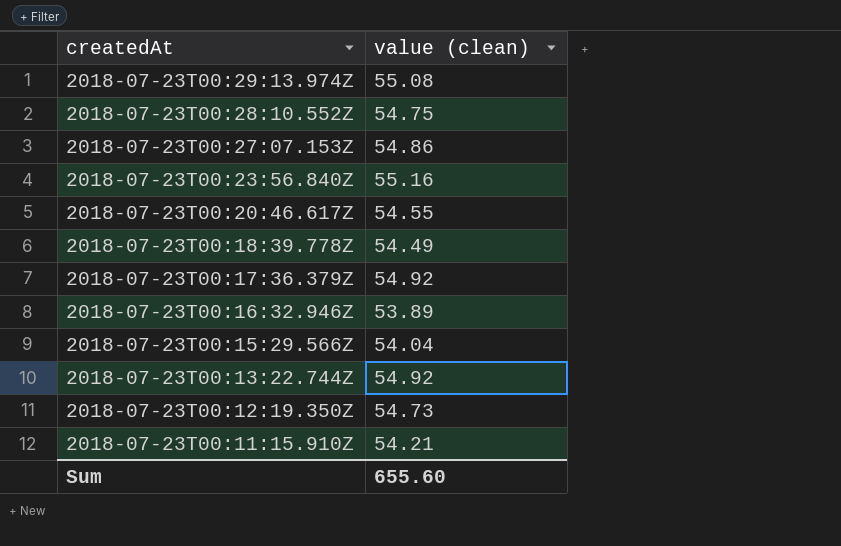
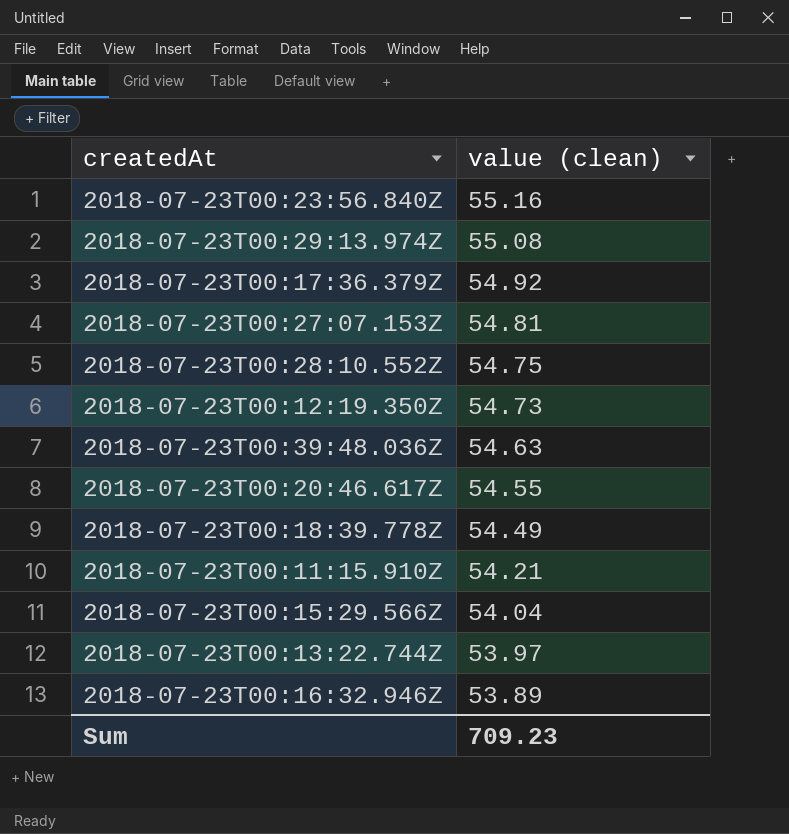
row order: createdAt descending -> value (clean) descending
2018-07-23T00:27:07.153Z | value (clean): 54.86 -> 54.81
row 2018-07-23T00:39:48.036Z: none -> 54.63
2018-07-23T00:13:22.744Z | value (clean): 54.92 -> 53.97
Sum | value (clean): 655.60 -> 709.23

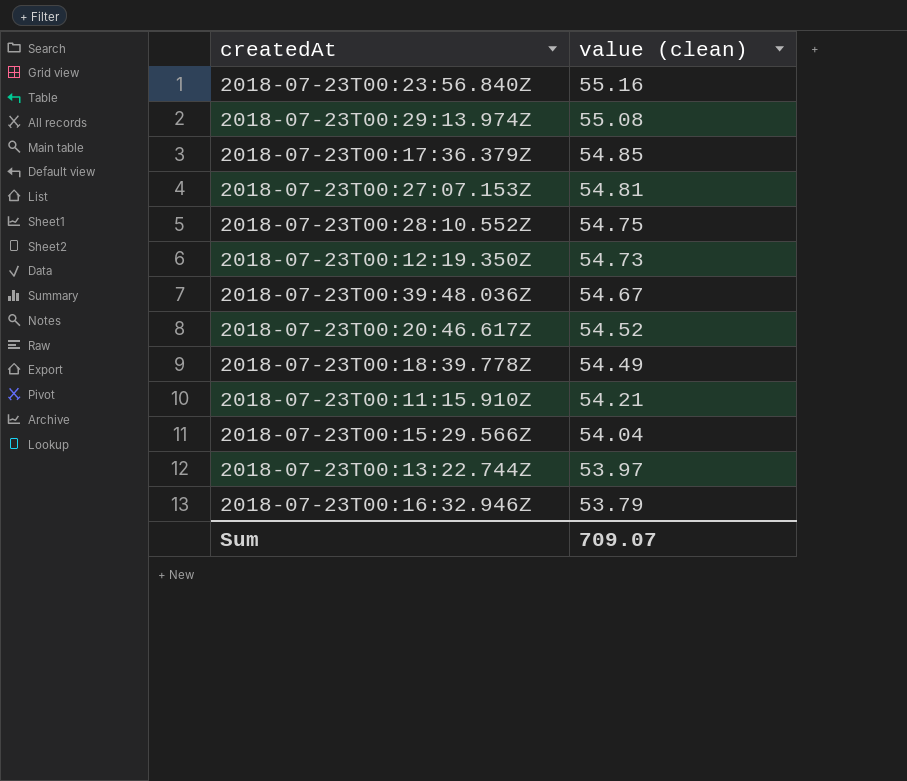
2018-07-23T00:17:36.379Z | value (clean): 54.92 -> 54.85
2018-07-23T00:39:48.036Z | value (clean): 54.63 -> 54.67
2018-07-23T00:20:46.617Z | value (clean): 54.55 -> 54.52
2018-07-23T00:16:32.946Z | value (clean): 53.89 -> 53.79
Sum | value (clean): 709.23 -> 709.07

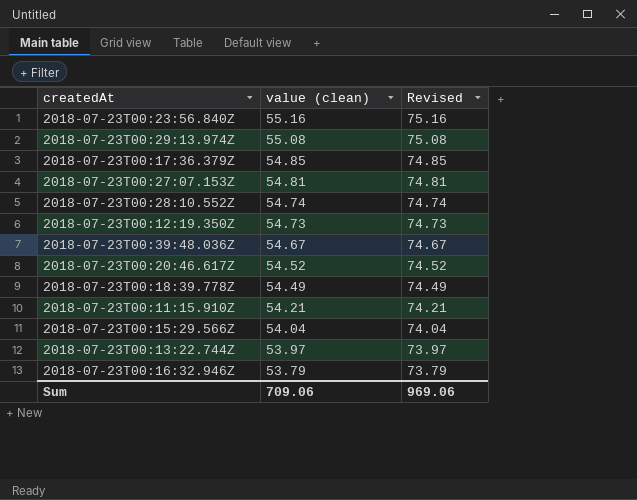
column Revised | formula: none -> [value (clean)] + 20
2018-07-23T00:28:10.552Z | value (clean): 54.75 -> 54.74
Sum | value (clean): 709.07 -> 709.06

